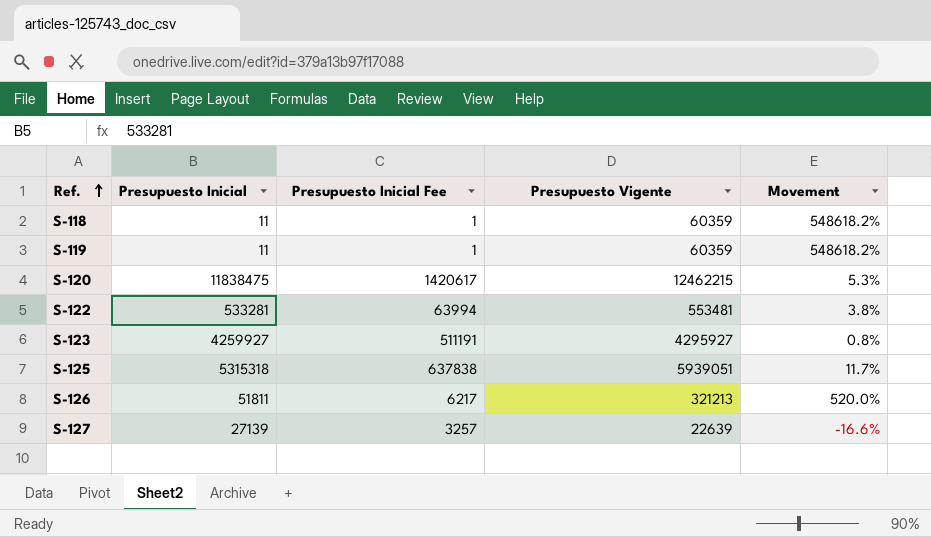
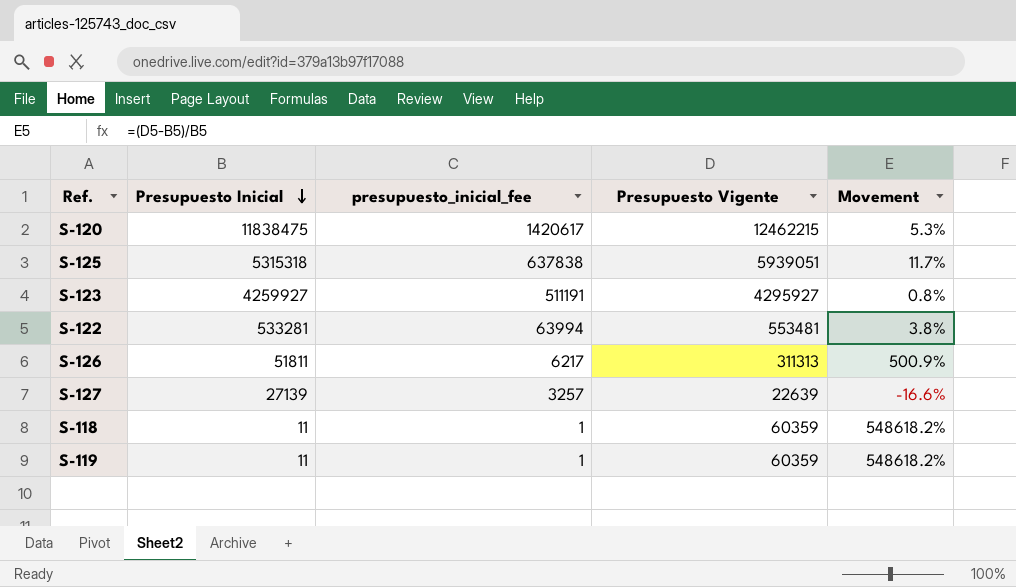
row order: Ref. ascending -> Presupuesto Inicial descending
column name: Presupuesto Inicial Fee -> presupuesto_inicial_fee
S-126 | Presupuesto Vigente: 321213 -> 311313
S-126 | Movement: 520.0% -> 500.9%

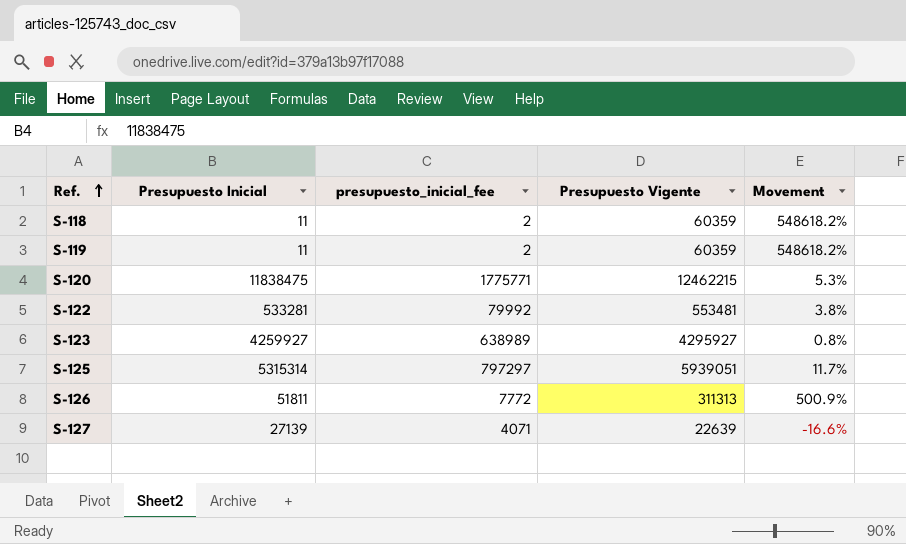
row order: Presupuesto Inicial descending -> Ref. ascending
column presupuesto_inicial_fee | formula: [Presupuesto Inicial] * 0.12 -> [Presupuesto Inicial] * 0.15
S-125 | Presupuesto Inicial: 5315318 -> 5315314

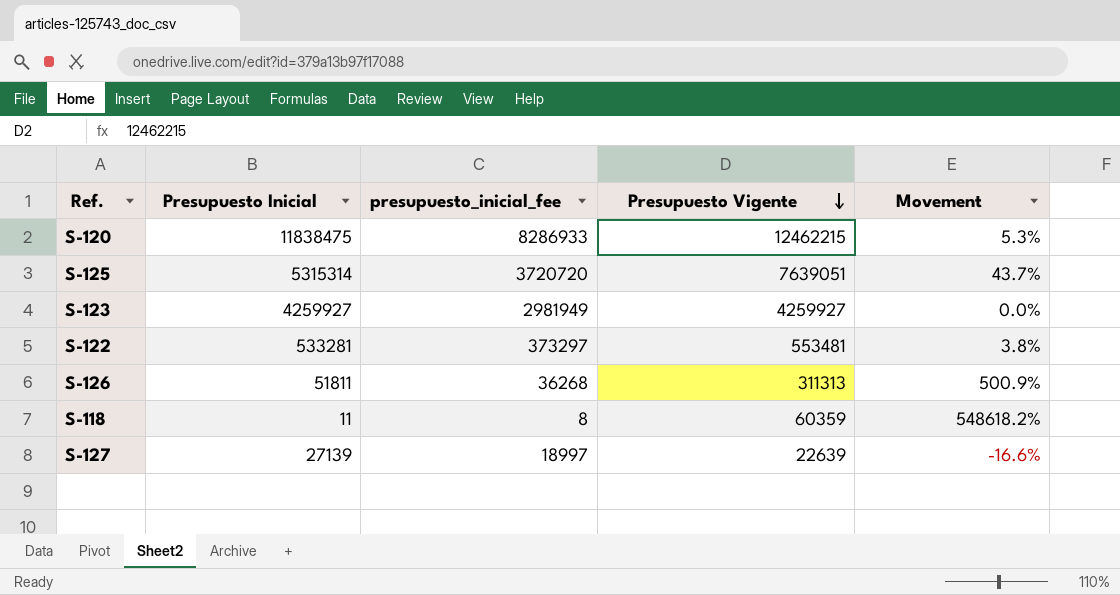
row order: Ref. ascending -> Presupuesto Vigente descending
column presupuesto_inicial_fee | formula: [Presupuesto Inicial] * 0.15 -> [Presupuesto Inicial] * 0.7
row S-119: 11 | 2 | 60359 | 548618.2% -> none
S-125 | Presupuesto Vigente: 5939051 -> 7639051
S-125 | Movement: 11.7% -> 43.7%
S-123 | Presupuesto Vigente: 4295927 -> 4259927
S-123 | Movement: 0.8% -> 0.0%

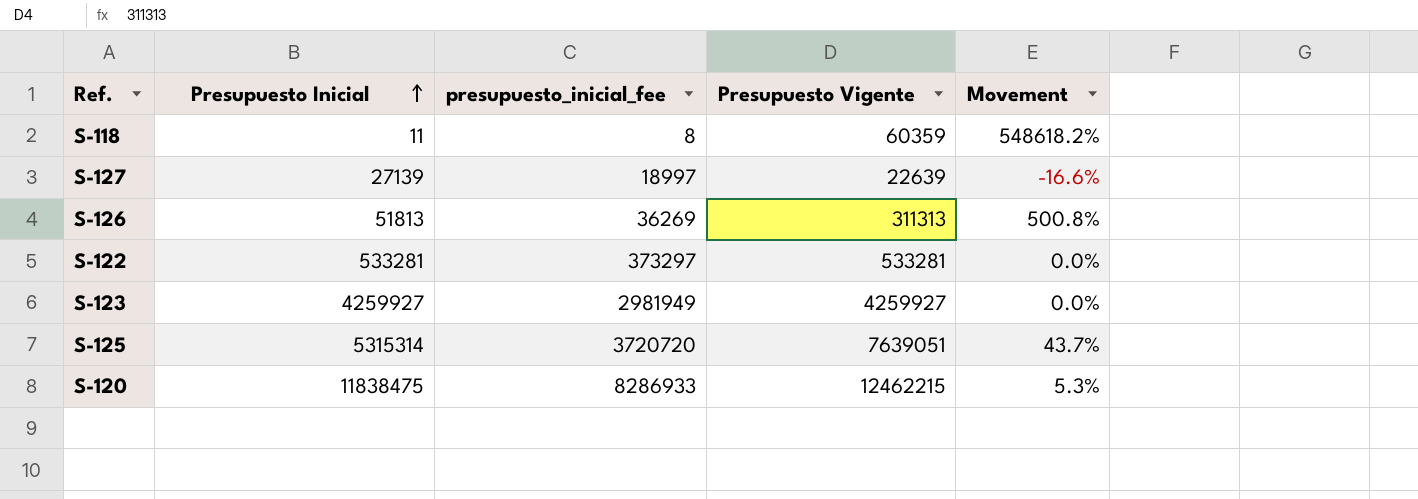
row order: Presupuesto Vigente descending -> Presupuesto Inicial ascending
S-126 | Presupuesto Inicial: 51811 -> 51813
S-126 | presupuesto_inicial_fee: 36268 -> 36269
S-126 | Movement: 500.9% -> 500.8%
S-122 | Presupuesto Vigente: 553481 -> 533281
S-122 | Movement: 3.8% -> 0.0%

